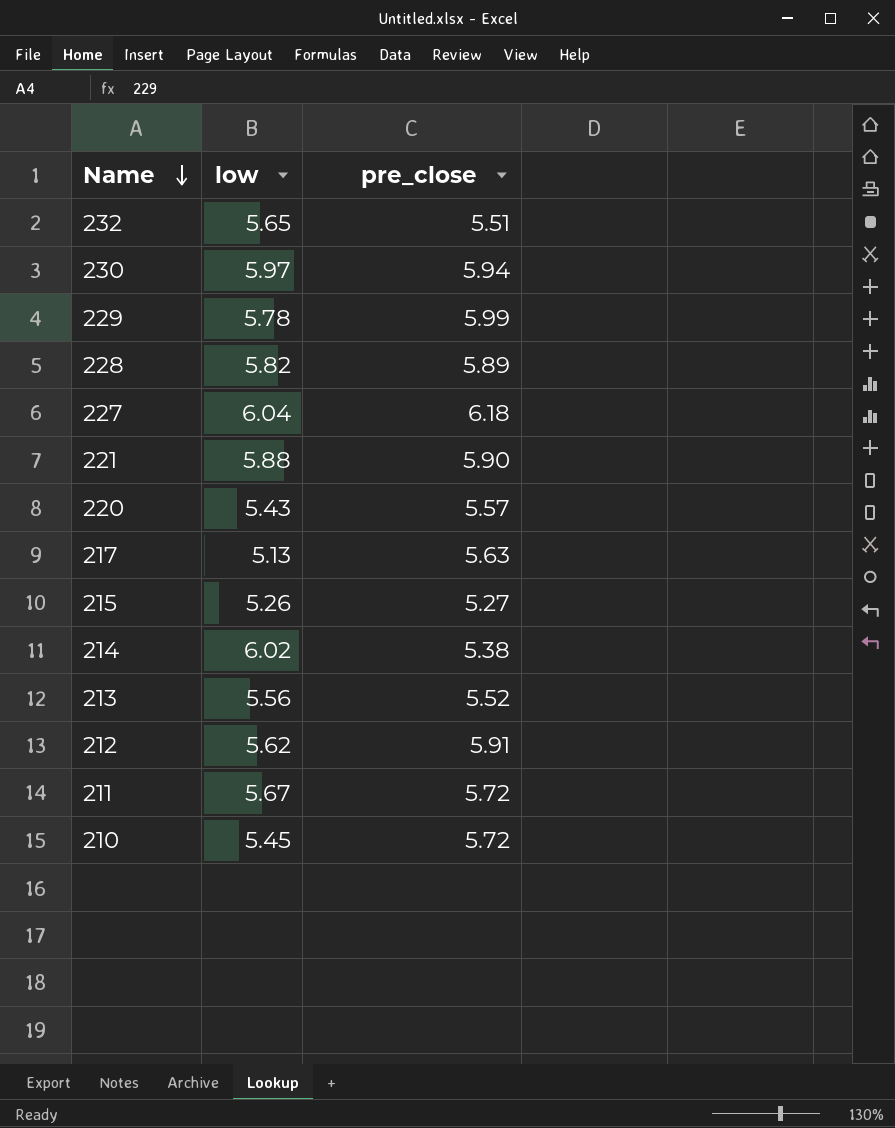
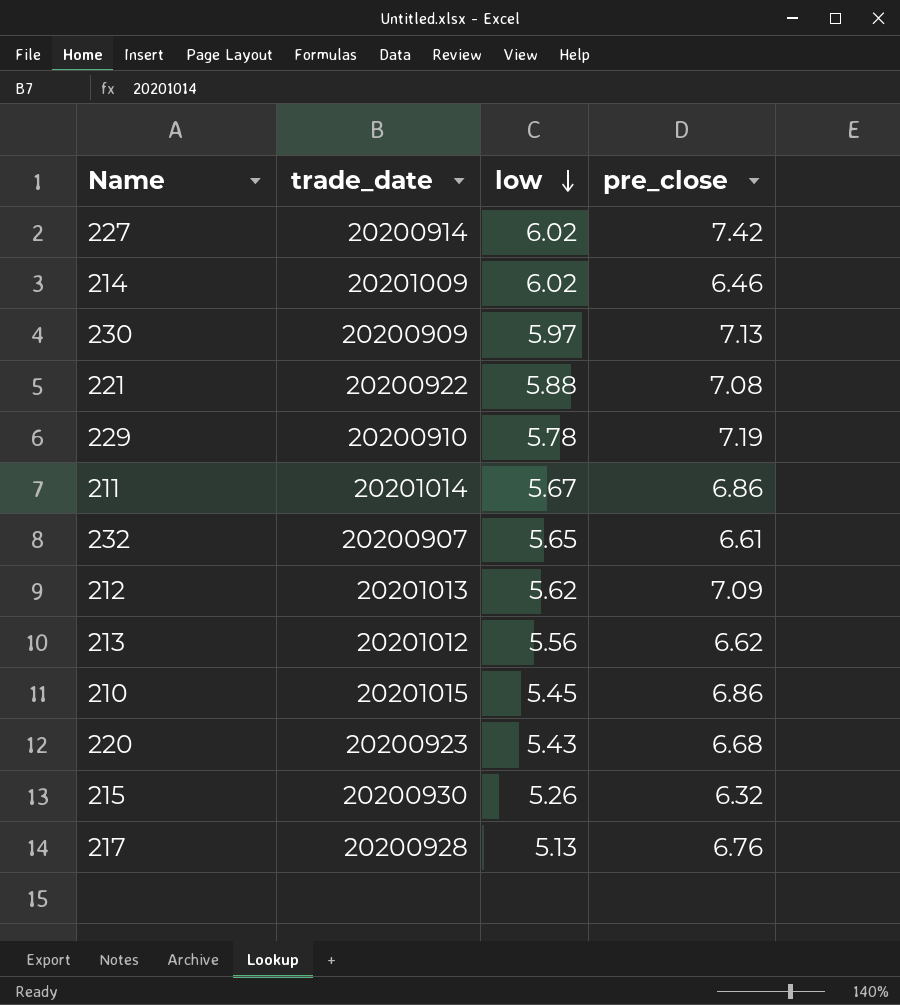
row order: Name descending -> low descending
column trade_date | position: none -> 2
row 228: 5.82 | 5.89 -> none
227 | low: 6.04 -> 6.02
227 | pre_close: 6.18 -> 7.42
214 | pre_close: 5.38 -> 6.46
230 | pre_close: 5.94 -> 7.13
221 | pre_close: 5.90 -> 7.08
229 | pre_close: 5.99 -> 7.19
211 | pre_close: 5.72 -> 6.86
232 | pre_close: 5.51 -> 6.61
212 | pre_close: 5.91 -> 7.09
213 | pre_close: 5.52 -> 6.62
210 | pre_close: 5.72 -> 6.86
220 | pre_close: 5.57 -> 6.68
215 | pre_close: 5.27 -> 6.32
217 | pre_close: 5.63 -> 6.76

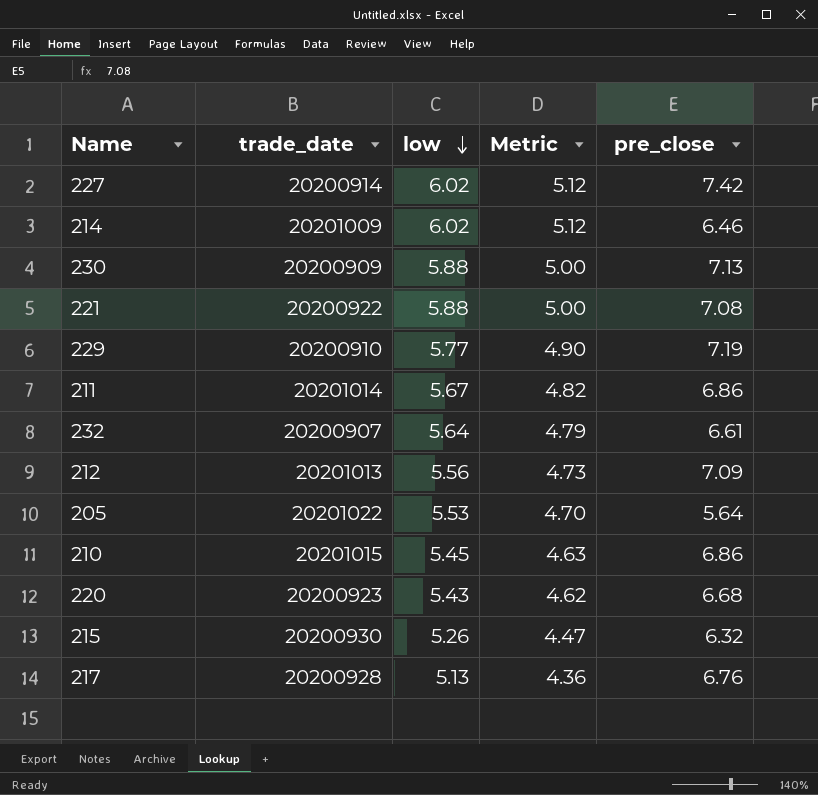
column Metric | formula: none -> [low] * 0.85
row 213: 20201012 | 5.56 | 6.62 -> none
230 | low: 5.97 -> 5.88
229 | low: 5.78 -> 5.77
232 | low: 5.65 -> 5.64
212 | low: 5.62 -> 5.56
row 205: none -> 20201022 | 5.53 | 4.70 | 5.64

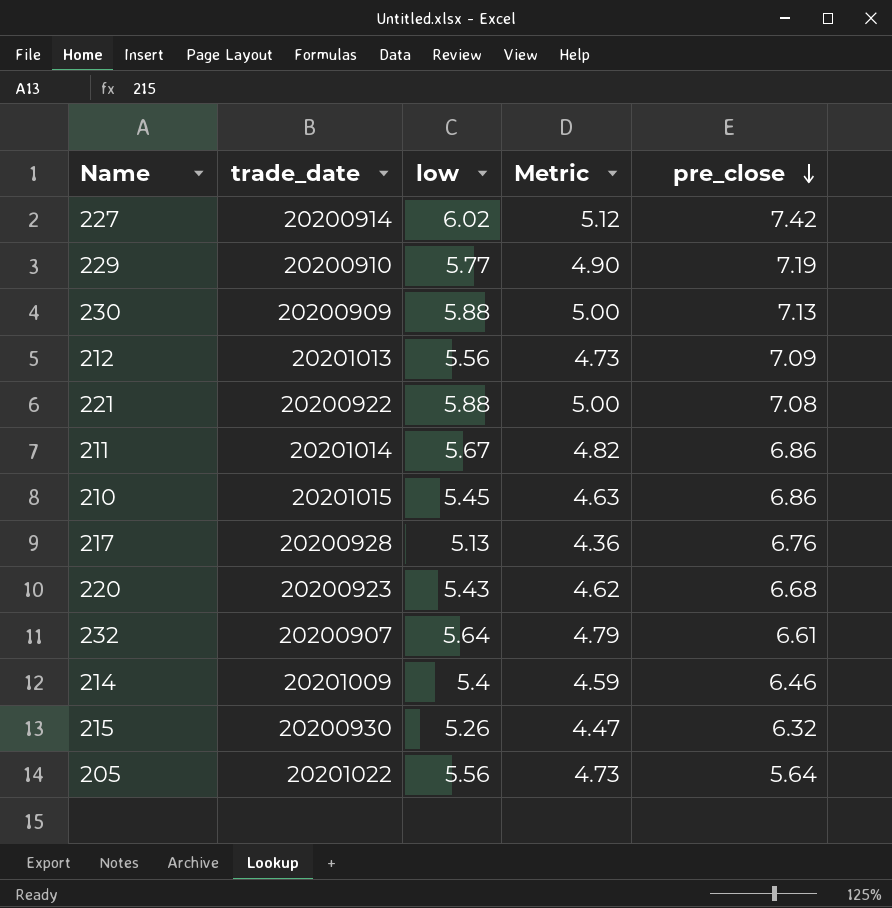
row order: low descending -> pre_close descending
214 | low: 6.02 -> 5.4
214 | Metric: 5.12 -> 4.59
205 | low: 5.53 -> 5.56
205 | Metric: 4.70 -> 4.73

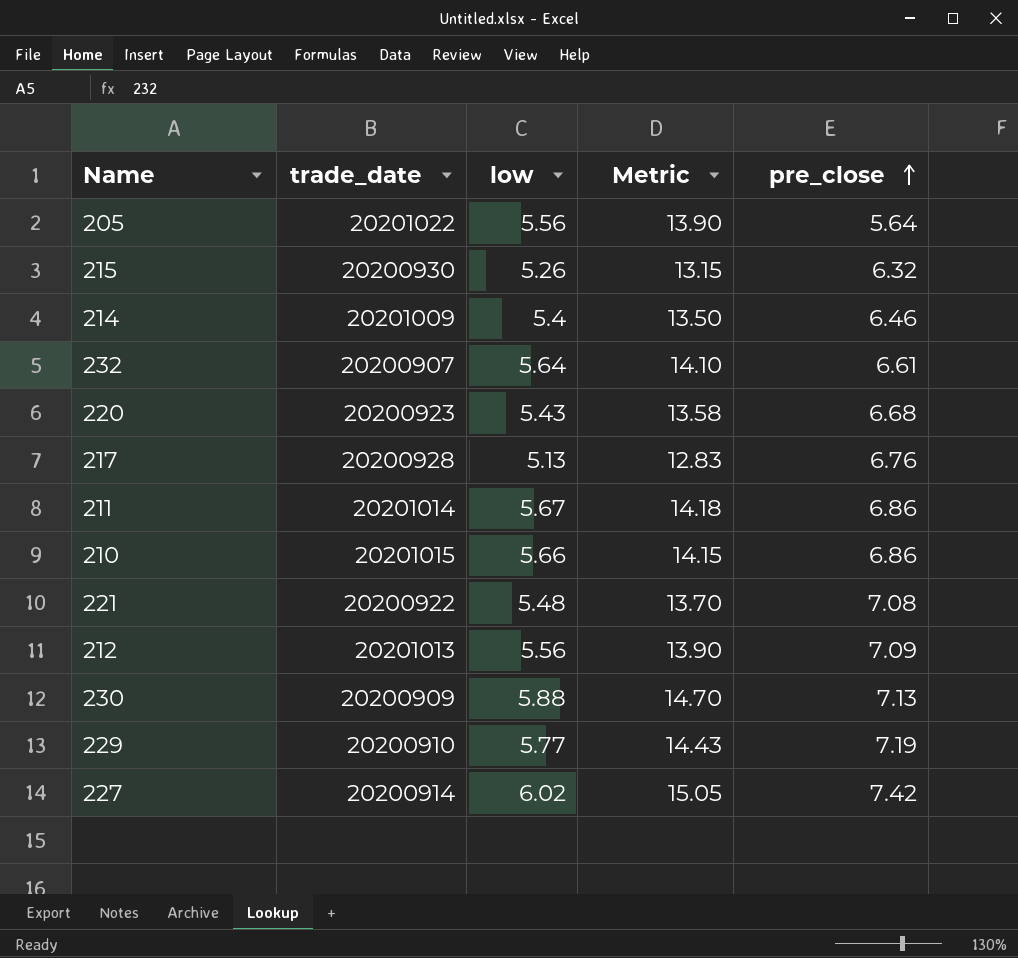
row order: pre_close descending -> pre_close ascending
column Metric | formula: [low] * 0.85 -> [low] * 2.5
210 | low: 5.45 -> 5.66
221 | low: 5.88 -> 5.48

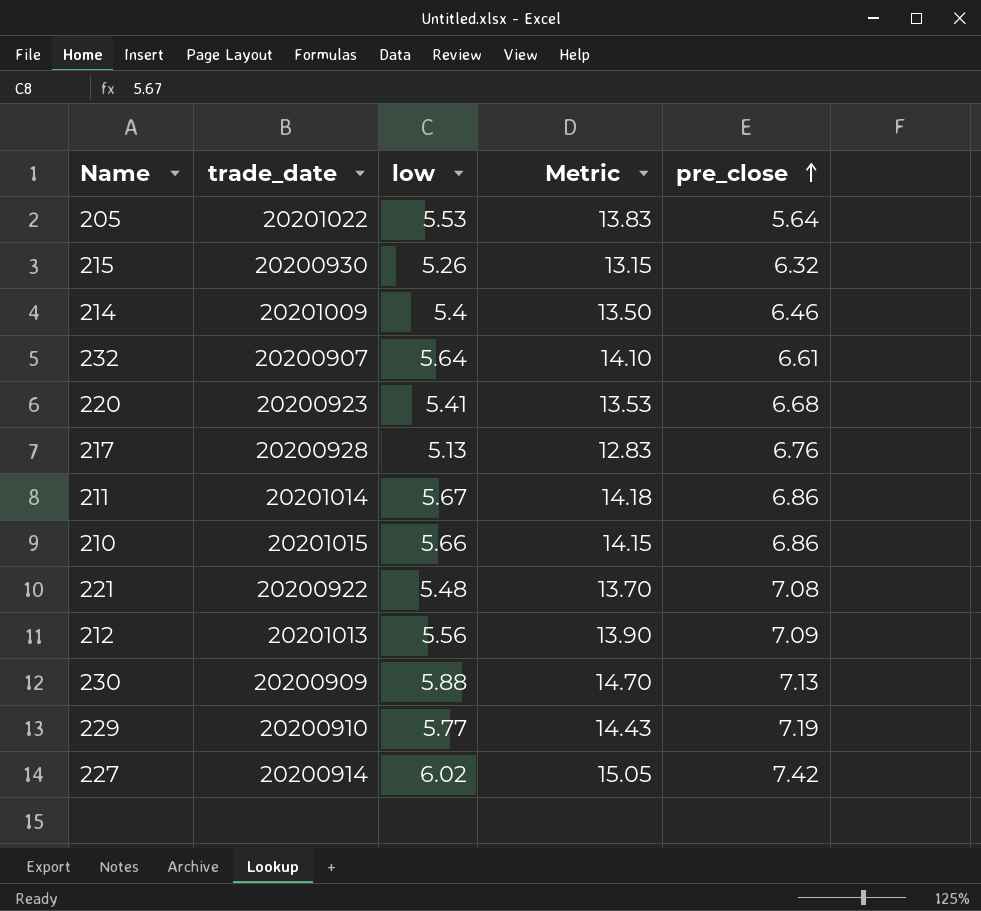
205 | low: 5.56 -> 5.53
205 | Metric: 13.90 -> 13.83
220 | low: 5.43 -> 5.41
220 | Metric: 13.58 -> 13.53

